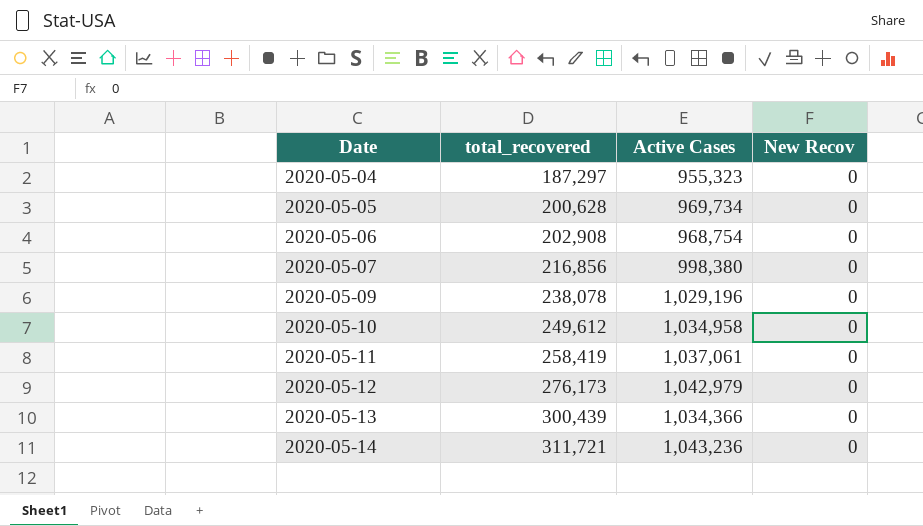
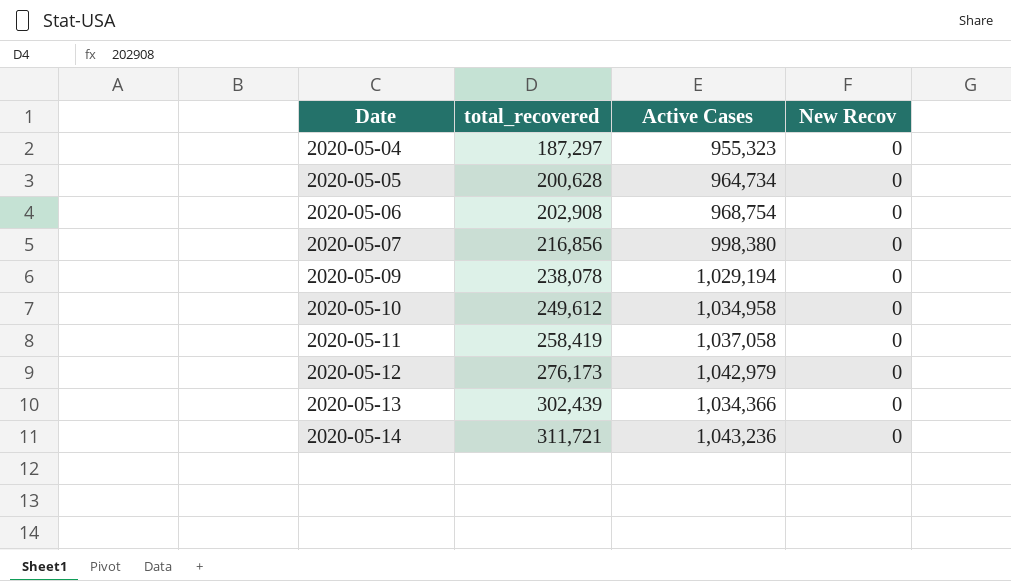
2020-05-05 | Active Cases: 969,734 -> 964,734
2020-05-09 | Active Cases: 1,029,196 -> 1,029,194
2020-05-11 | Active Cases: 1,037,061 -> 1,037,058
2020-05-13 | total_recovered: 300,439 -> 302,439

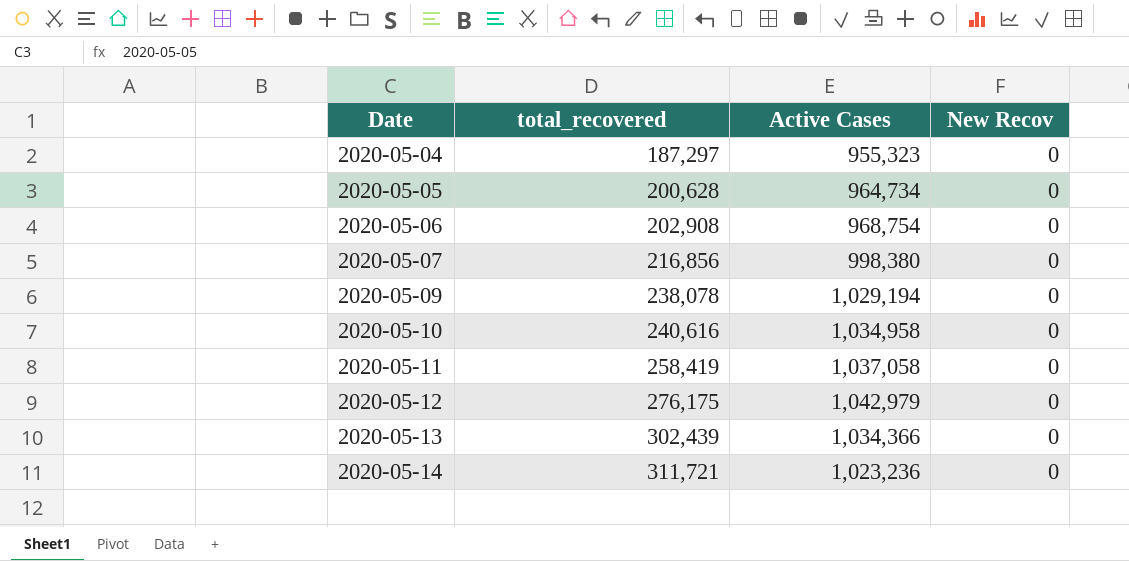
2020-05-10 | total_recovered: 249,612 -> 240,616
2020-05-12 | total_recovered: 276,173 -> 276,175
2020-05-14 | Active Cases: 1,043,236 -> 1,023,236

